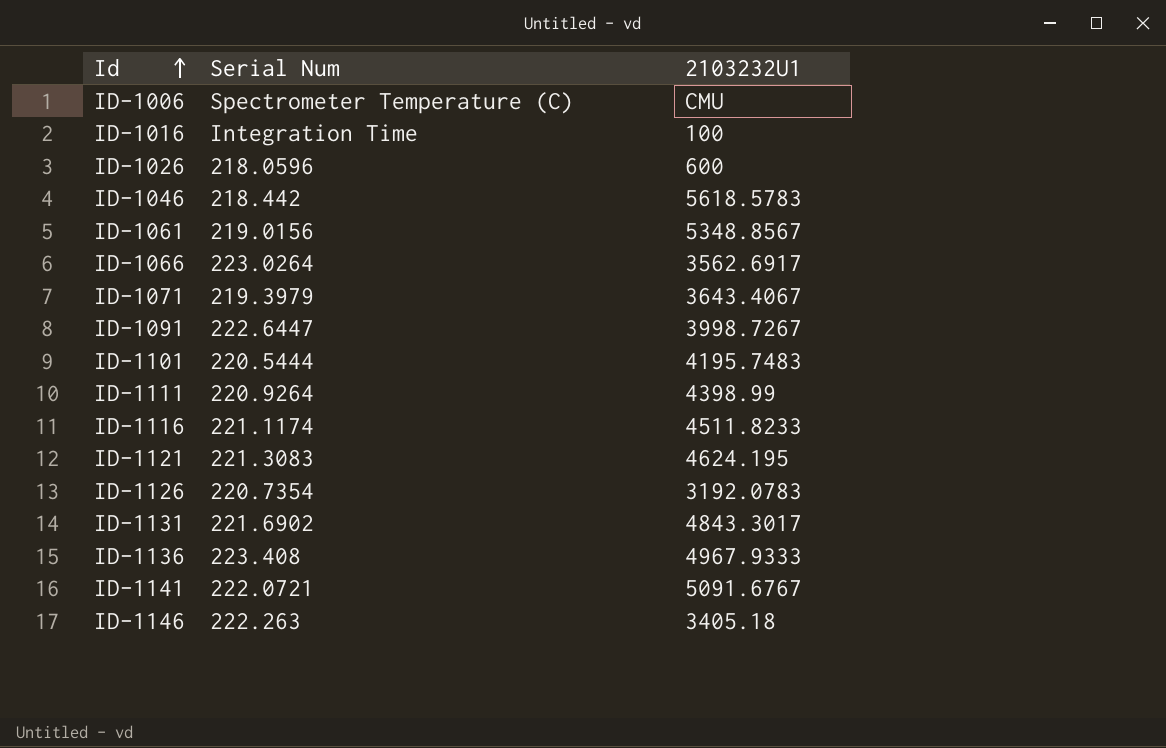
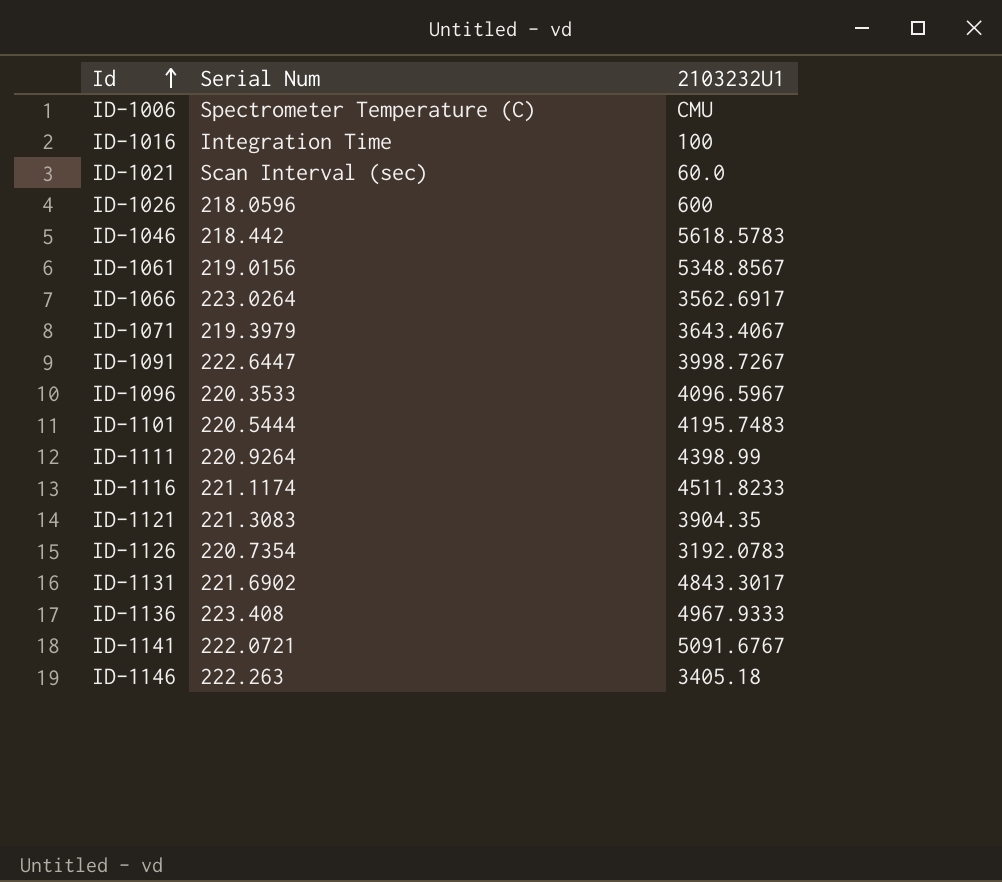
row ID-1021: none -> Scan Interval (sec) | 60.0
row ID-1096: none -> 220.3533 | 4096.5967
ID-1121 | 2103232U1: 4624.195 -> 3904.35

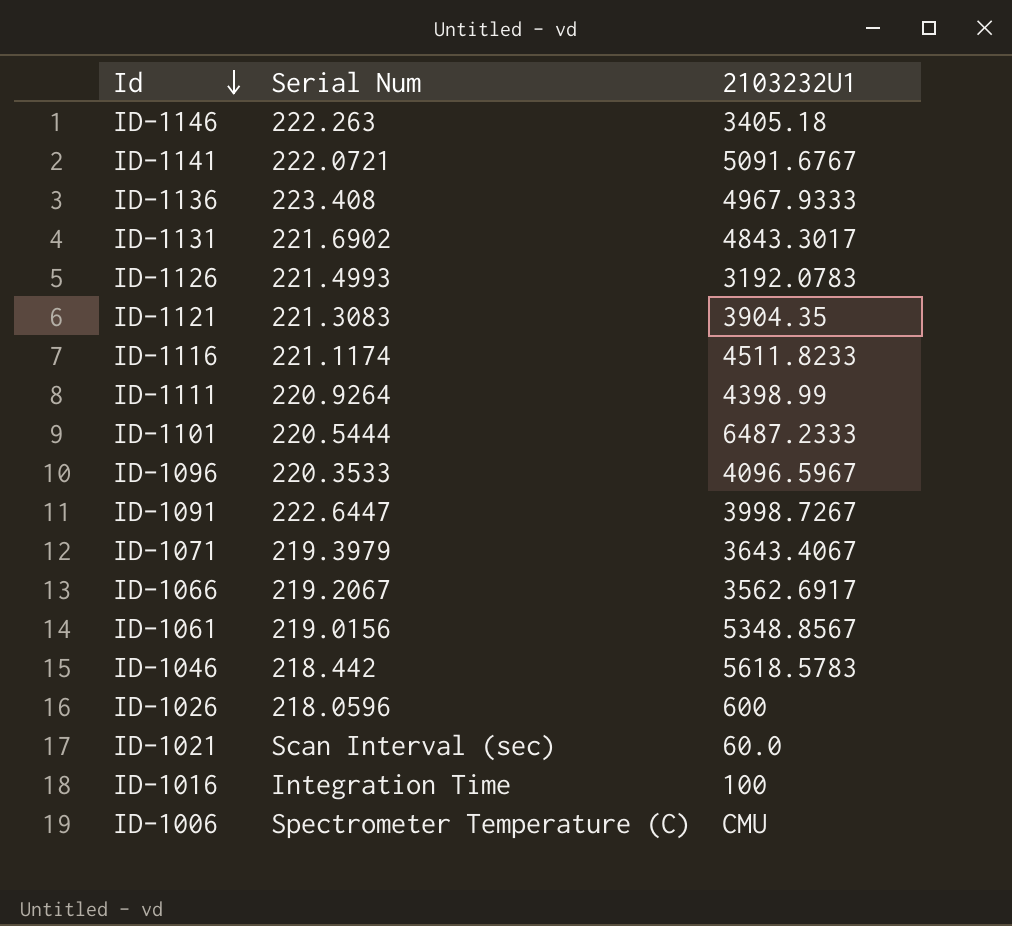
row order: Id ascending -> Id descending
ID-1126 | Serial Num: 220.7354 -> 221.4993
ID-1101 | 2103232U1: 4195.7483 -> 6487.2333
ID-1066 | Serial Num: 223.0264 -> 219.2067

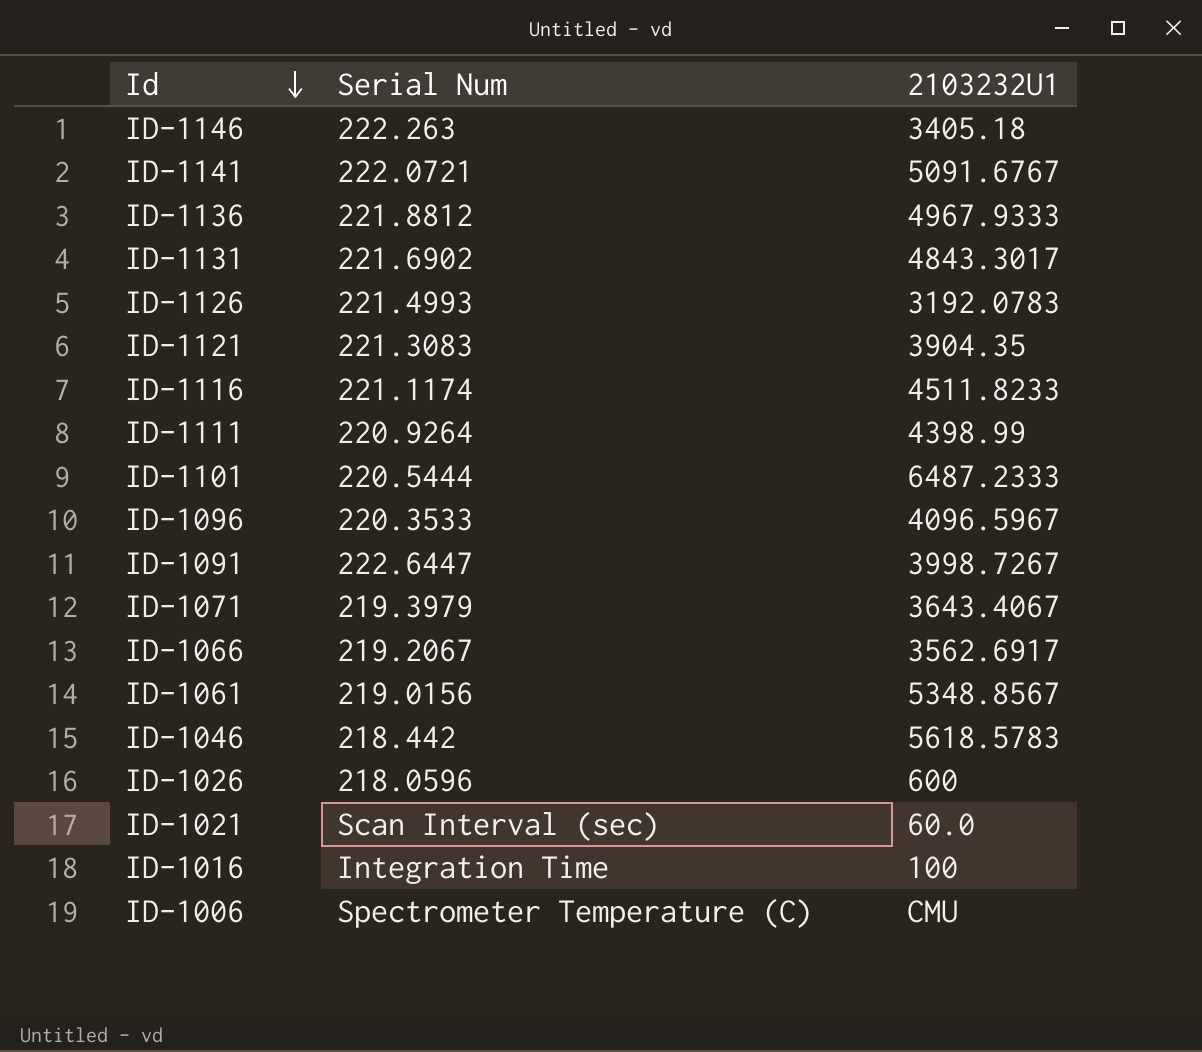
ID-1136 | Serial Num: 223.408 -> 221.8812

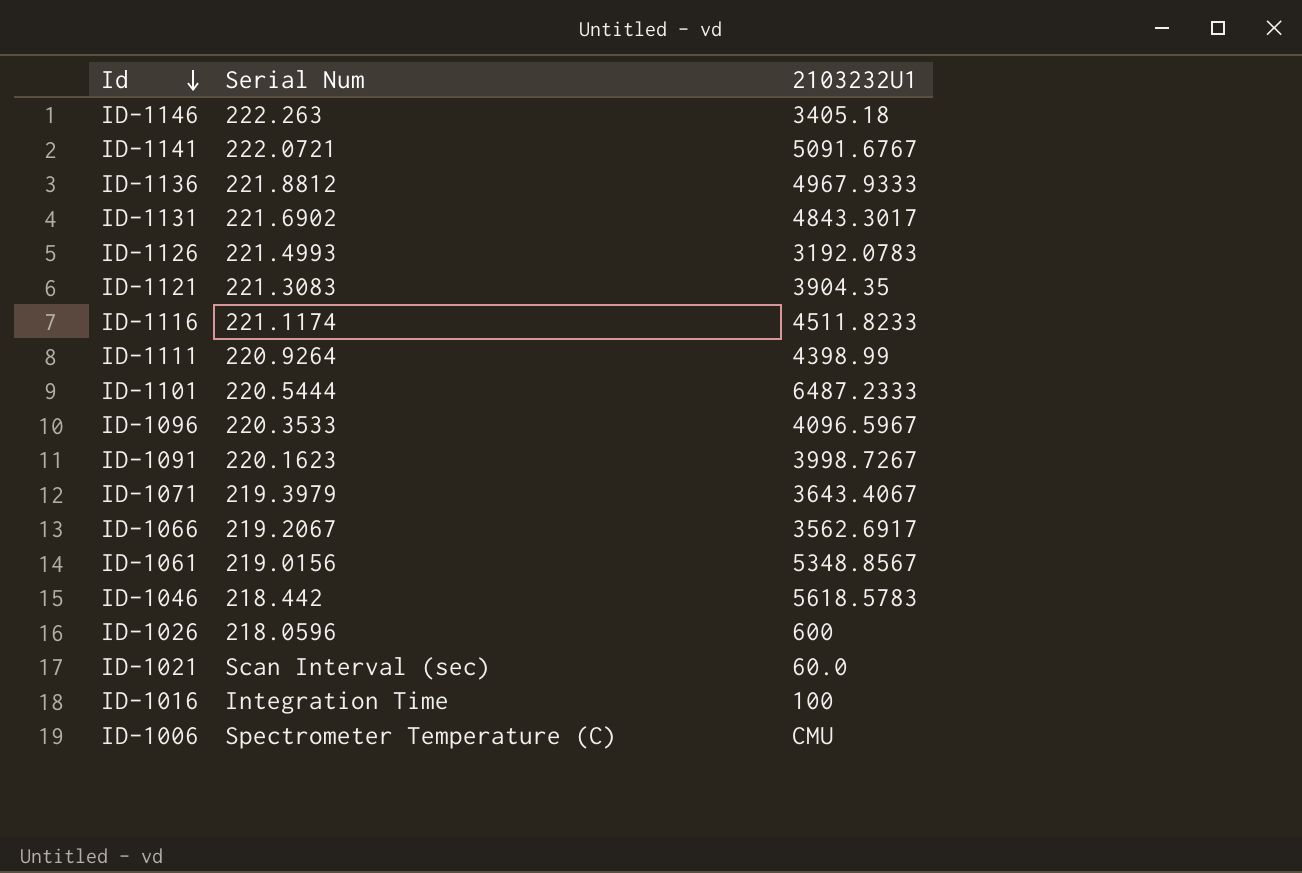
ID-1091 | Serial Num: 222.6447 -> 220.1623

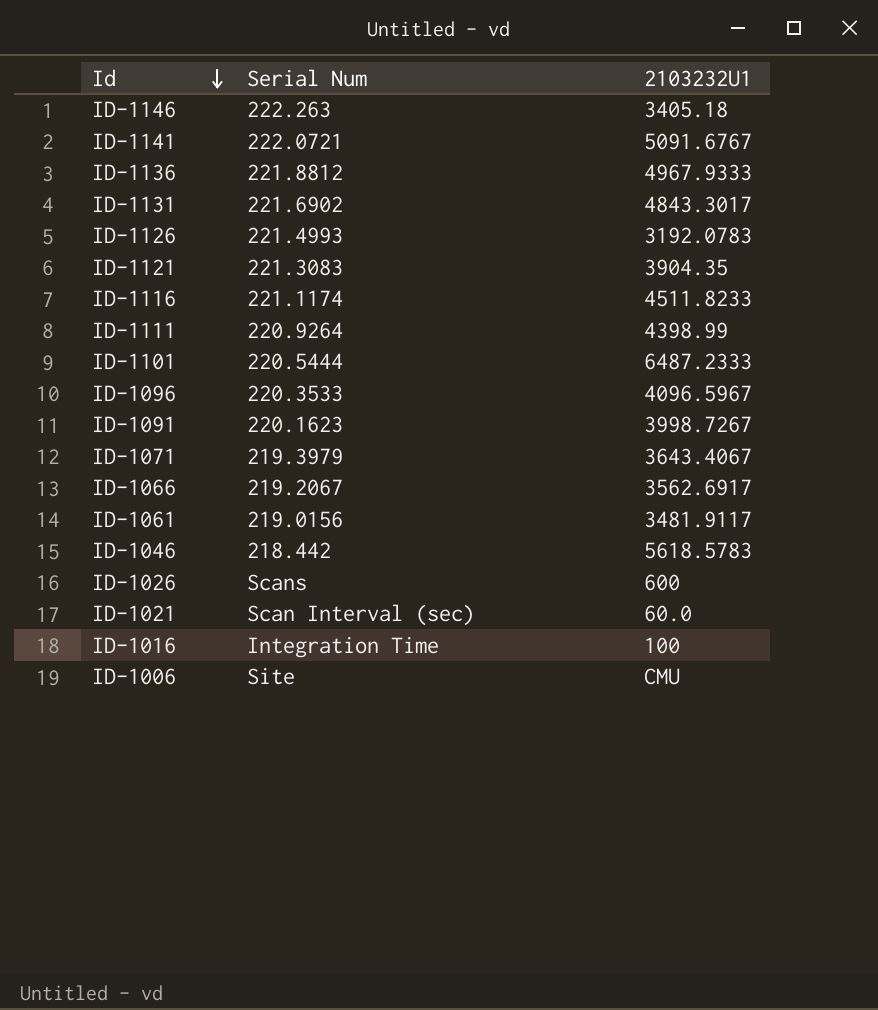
ID-1061 | 2103232U1: 5348.8567 -> 3481.9117
ID-1026 | Serial Num: 218.0596 -> Scans
ID-1006 | Serial Num: Spectrometer Temperature (C) -> Site

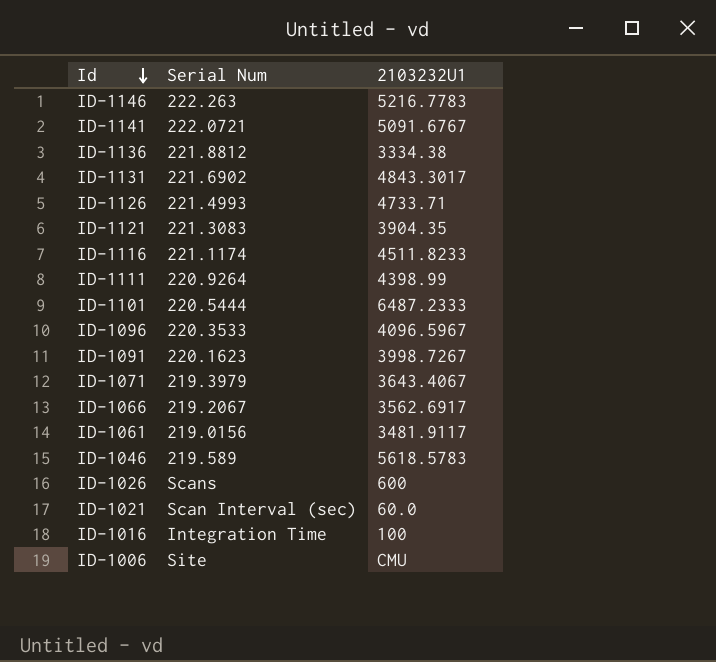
ID-1146 | 2103232U1: 3405.18 -> 5216.7783
ID-1136 | 2103232U1: 4967.9333 -> 3334.38
ID-1126 | 2103232U1: 3192.0783 -> 4733.71
ID-1046 | Serial Num: 218.442 -> 219.589

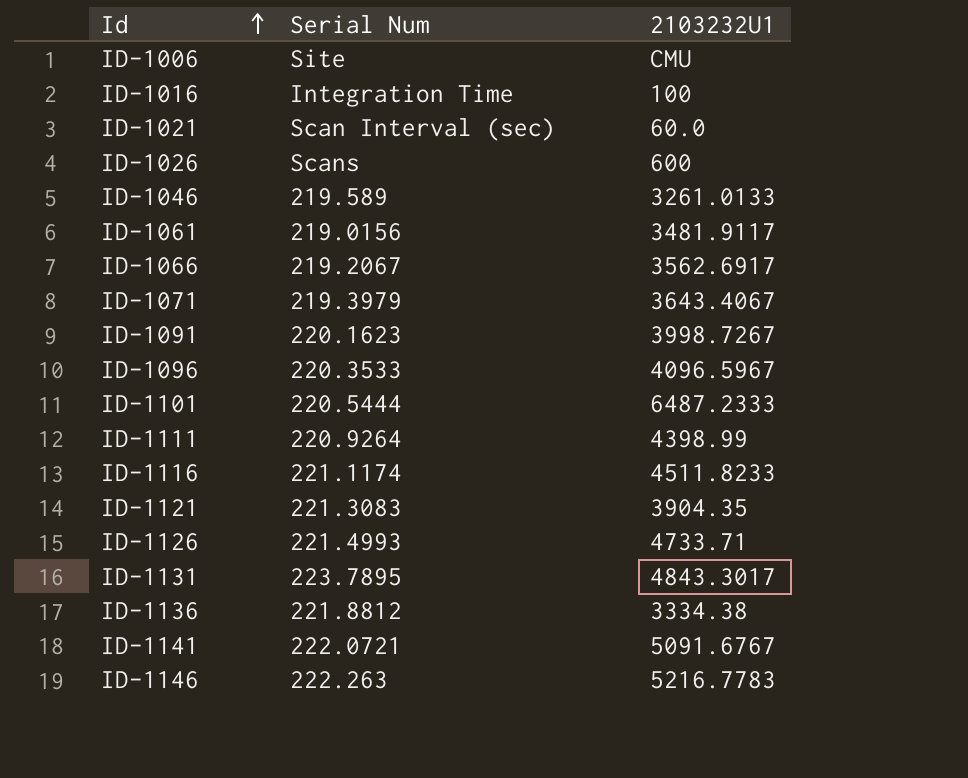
row order: Id descending -> Id ascending
ID-1046 | 2103232U1: 5618.5783 -> 3261.0133
ID-1131 | Serial Num: 221.6902 -> 223.7895

